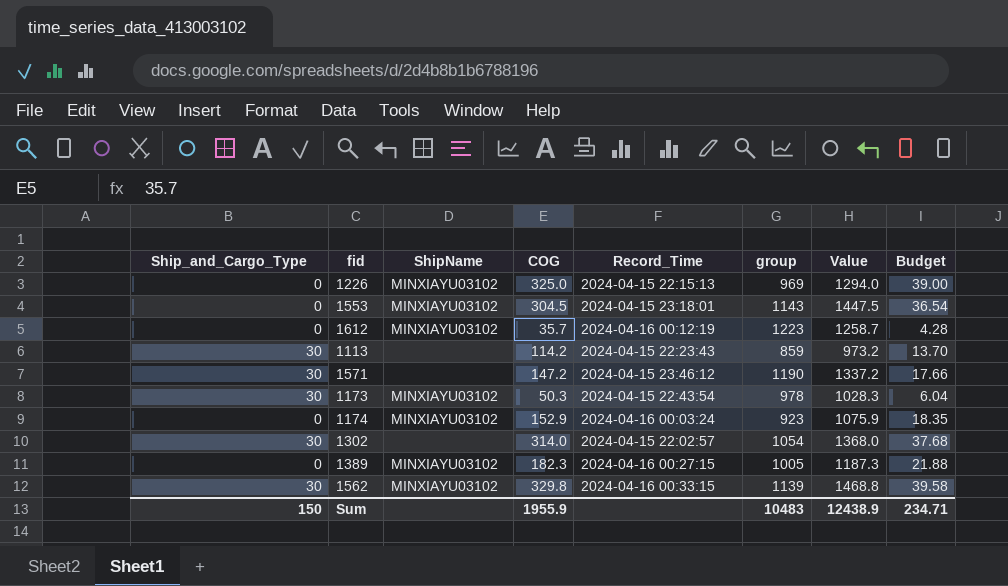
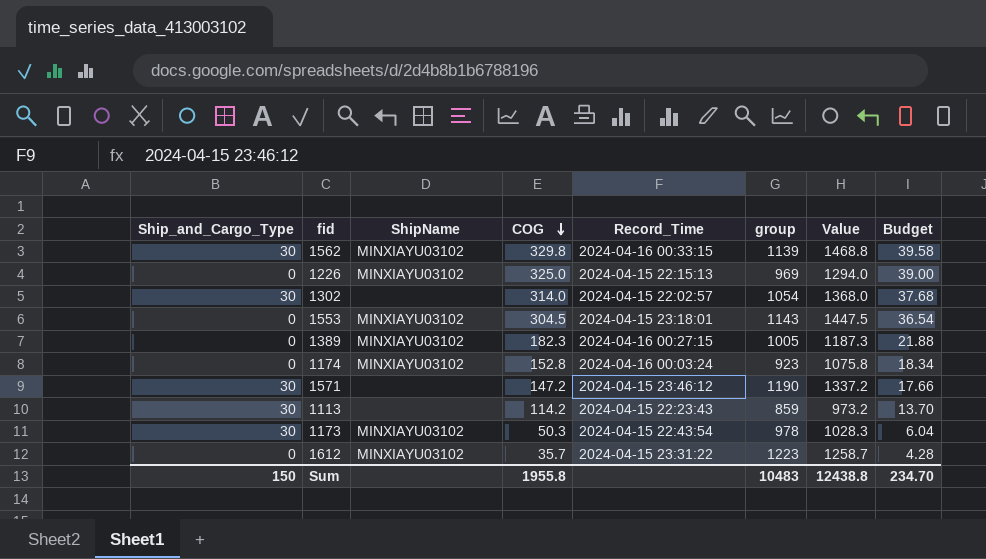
row order: none -> COG descending
1174 | COG: 152.9 -> 152.8
1174 | Value: 1075.9 -> 1075.8
1174 | Budget: 18.35 -> 18.34
1612 | Record_Time: 2024-04-16 00:12:19 -> 2024-04-15 23:31:22
Sum | COG: 1955.9 -> 1955.8
Sum | Value: 12438.9 -> 12438.8
Sum | Budget: 234.71 -> 234.70

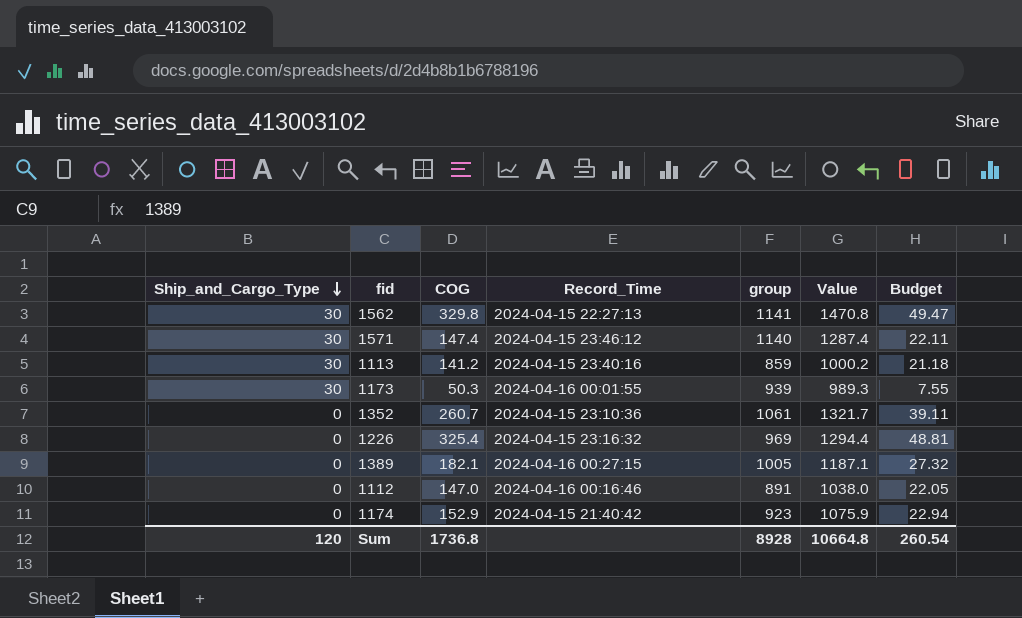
row order: COG descending -> Ship_and_Cargo_Type descending
column ShipName | position: 3 -> none
column Budget | formula: [COG] * 0.12 -> [COG] * 0.15
row 1302: 30 | none | 314.0 | 2024-04-15 22:02:57 | 1054 | 1368.0 | 37.68 -> none
row 1553: 0 | MINXIAYU03102 | 304.5 | 2024-04-15 23:18:01 | 1143 | 1447.5 | 36.54 -> none
row 1612: 0 | MINXIAYU03102 | 35.7 | 2024-04-15 23:31:22 | 1223 | 1258.7 | 4.28 -> none
1562 | Record_Time: 2024-04-16 00:33:15 -> 2024-04-15 22:27:13
1562 | group: 1139 -> 1141
1562 | Value: 1468.8 -> 1470.8
1571 | COG: 147.2 -> 147.4
1571 | group: 1190 -> 1140
1571 | Value: 1337.2 -> 1287.4
1113 | COG: 114.2 -> 141.2
1113 | Record_Time: 2024-04-15 22:23:43 -> 2024-04-15 23:40:16
1113 | Value: 973.2 -> 1000.2
1173 | Record_Time: 2024-04-15 22:43:54 -> 2024-04-16 00:01:55
1173 | group: 978 -> 939
1173 | Value: 1028.3 -> 989.3
row 1352: none -> 0 | 260.7 | 2024-04-15 23:10:36 | 1061 | 1321.7 | 39.11
1226 | COG: 325.0 -> 325.4
1226 | Record_Time: 2024-04-15 22:15:13 -> 2024-04-15 23:16:32
1226 | Value: 1294.0 -> 1294.4
1389 | COG: 182.3 -> 182.1
1389 | Value: 1187.3 -> 1187.1
row 1112: none -> 0 | 147.0 | 2024-04-16 00:16:46 | 891 | 1038.0 | 22.05
1174 | COG: 152.8 -> 152.9
1174 | Record_Time: 2024-04-16 00:03:24 -> 2024-04-15 21:40:42
1174 | Value: 1075.8 -> 1075.9
Sum | Ship_and_Cargo_Type: 150 -> 120
Sum | COG: 1955.8 -> 1736.8
Sum | group: 10483 -> 8928
Sum | Value: 12438.8 -> 10664.8
Sum | Budget: 234.70 -> 260.54

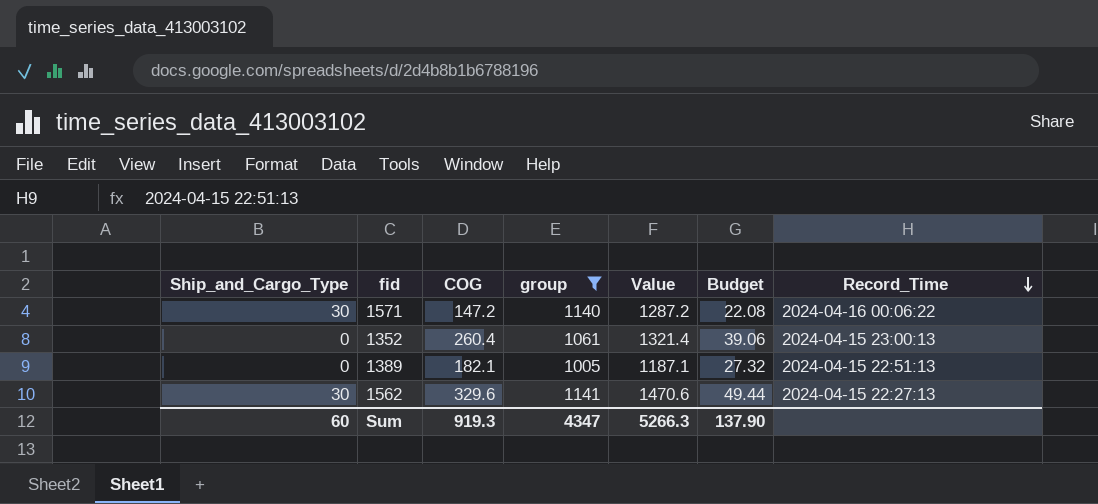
filter: none -> group >= 1005
row order: Ship_and_Cargo_Type descending -> Record_Time descending
column Record_Time | position: 4 -> 7
1571 | COG: 147.4 -> 147.2
1571 | Value: 1287.4 -> 1287.2
1571 | Budget: 22.11 -> 22.08
1571 | Record_Time: 2024-04-15 23:46:12 -> 2024-04-16 00:06:22
1352 | COG: 260.7 -> 260.4
1352 | Value: 1321.7 -> 1321.4
1352 | Budget: 39.11 -> 39.06
1352 | Record_Time: 2024-04-15 23:10:36 -> 2024-04-15 23:00:13
1389 | Record_Time: 2024-04-16 00:27:15 -> 2024-04-15 22:51:13
1562 | COG: 329.8 -> 329.6
1562 | Value: 1470.8 -> 1470.6
1562 | Budget: 49.47 -> 49.44
Sum | Ship_and_Cargo_Type: 120 -> 60
Sum | COG: 1736.8 -> 919.3
Sum | group: 8928 -> 4347
Sum | Value: 10664.8 -> 5266.3
Sum | Budget: 260.54 -> 137.90

